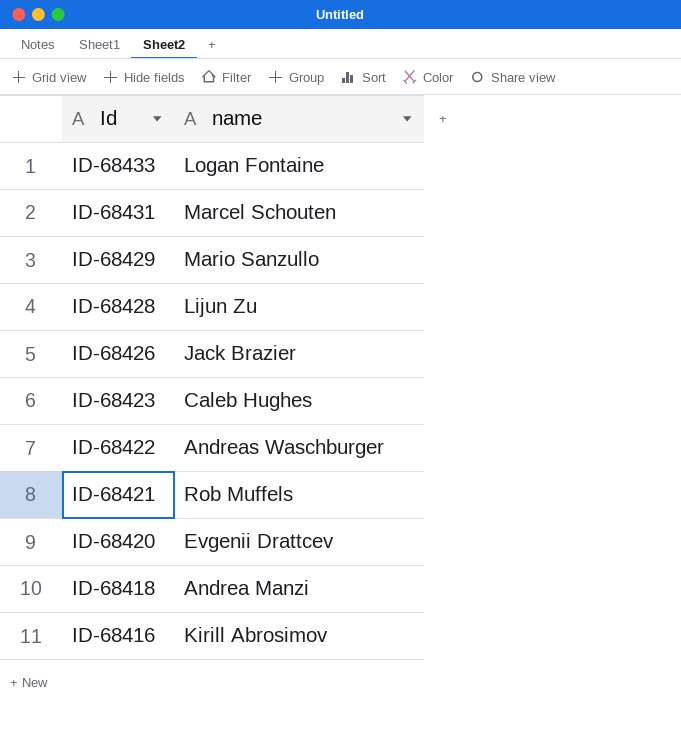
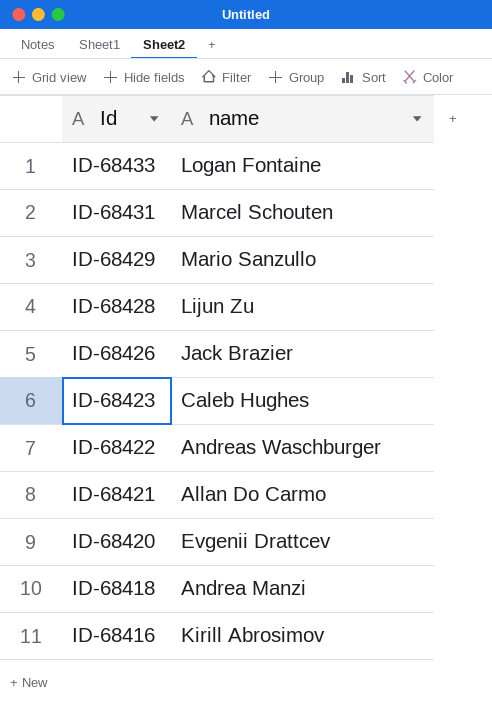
ID-68421 | name: Rob Muffels -> Allan Do Carmo

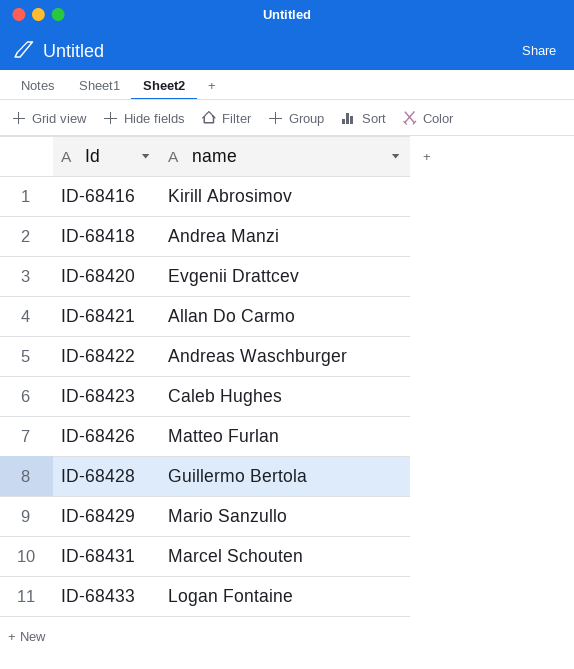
row order: Id descending -> Id ascending
ID-68426 | name: Jack Brazier -> Matteo Furlan
ID-68428 | name: Lijun Zu -> Guillermo Bertola

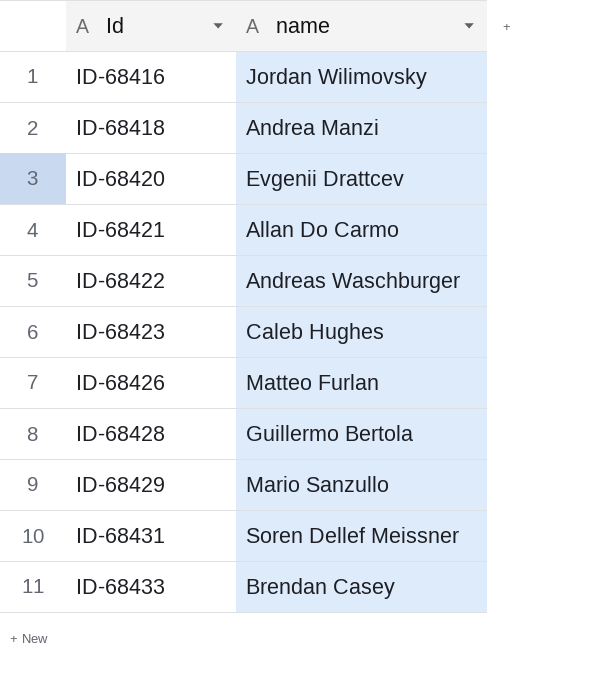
ID-68416 | name: Kirill Abrosimov -> Jordan Wilimovsky
ID-68431 | name: Marcel Schouten -> Soren Dellef Meissner
ID-68433 | name: Logan Fontaine -> Brendan Casey

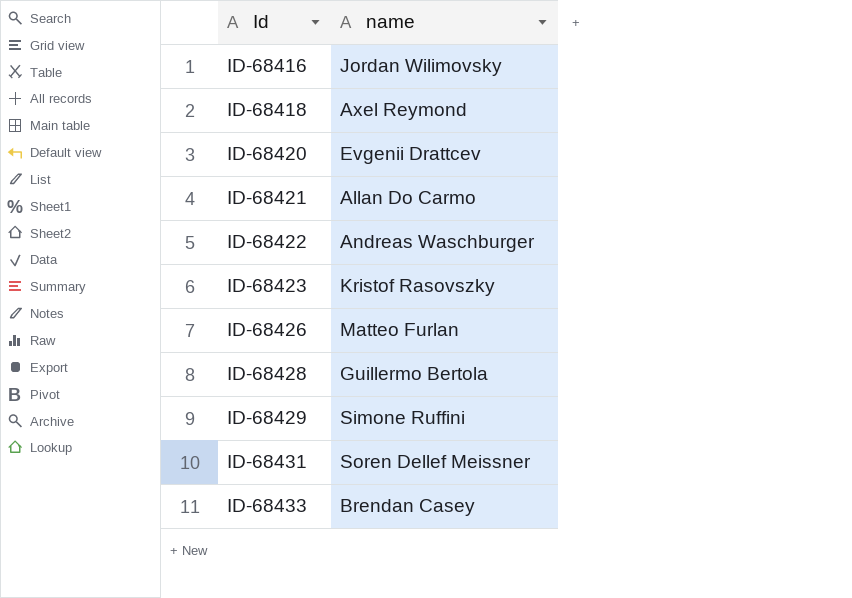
ID-68418 | name: Andrea Manzi -> Axel Reymond
ID-68423 | name: Caleb Hughes -> Kristof Rasovszky
ID-68429 | name: Mario Sanzullo -> Simone Ruffini

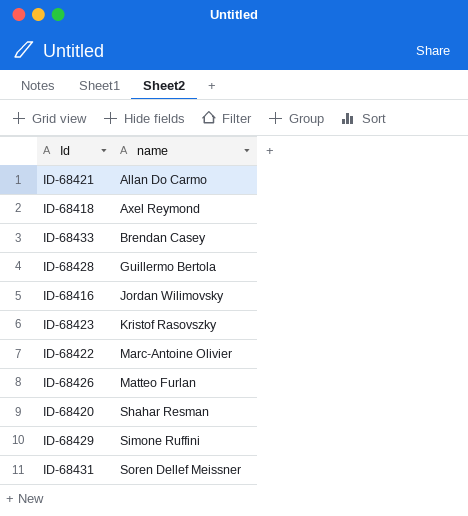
row order: Id ascending -> name ascending
ID-68422 | name: Andreas Waschburger -> Marc-Antoine Olivier
ID-68420 | name: Evgenii Drattcev -> Shahar Resman

